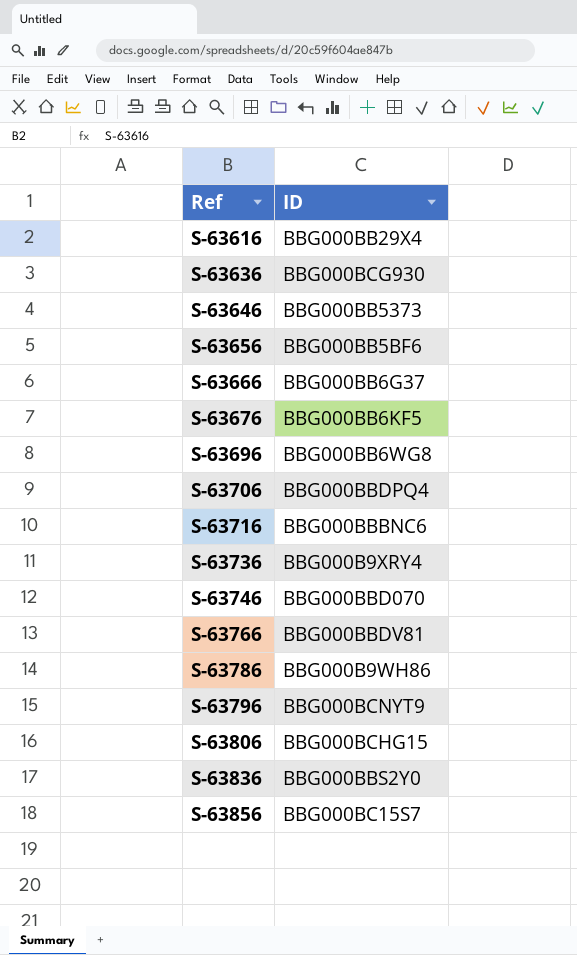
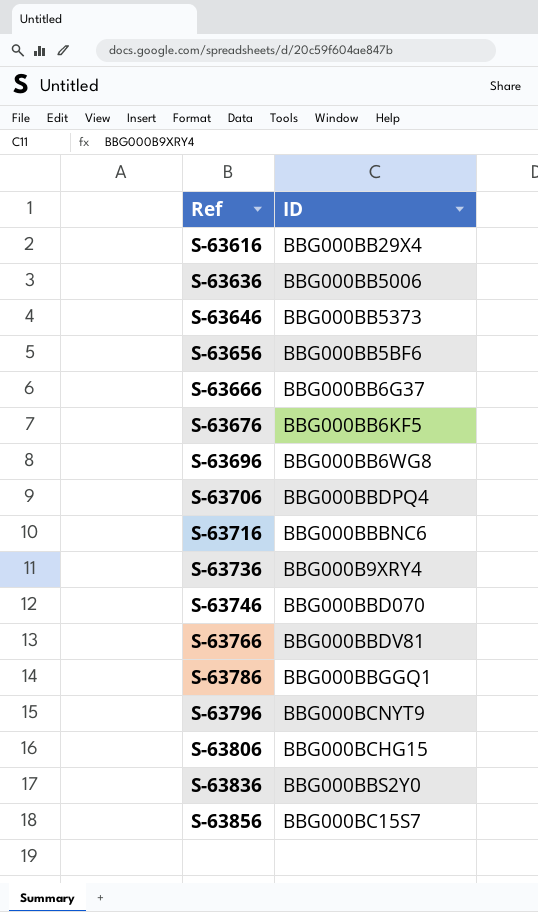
S-63636 | ID: BBG000BCG930 -> BBG000BB5006
S-63786 | ID: BBG000B9WH86 -> BBG000BBGGQ1

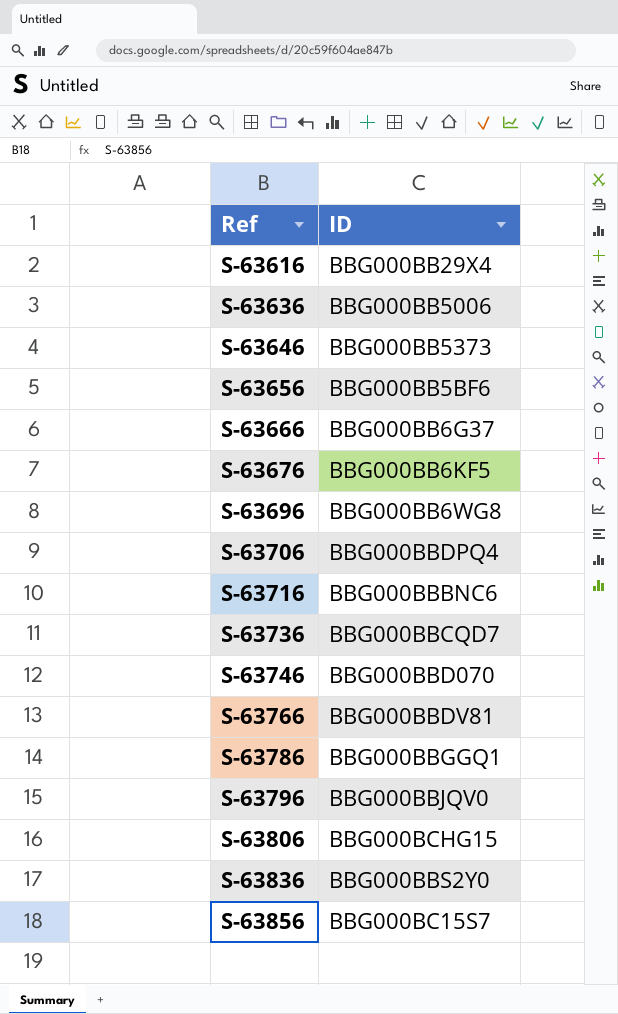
S-63736 | ID: BBG000B9XRY4 -> BBG000BBCQD7
S-63796 | ID: BBG000BCNYT9 -> BBG000BBJQV0

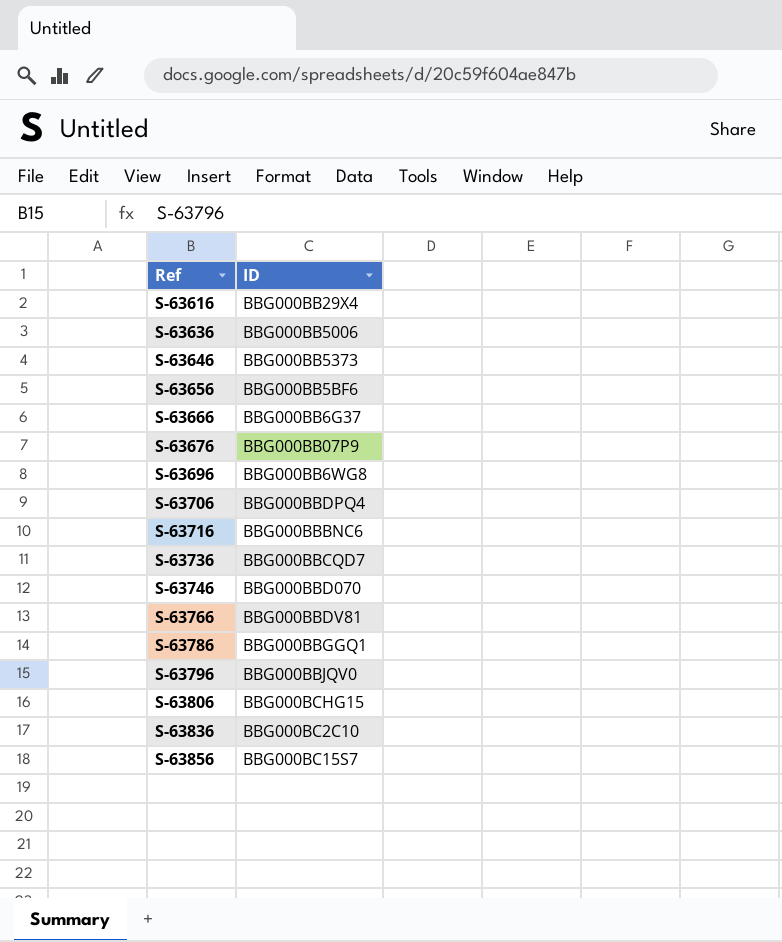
S-63676 | ID: BBG000BB6KF5 -> BBG000BB07P9
S-63836 | ID: BBG000BBS2Y0 -> BBG000BC2C10

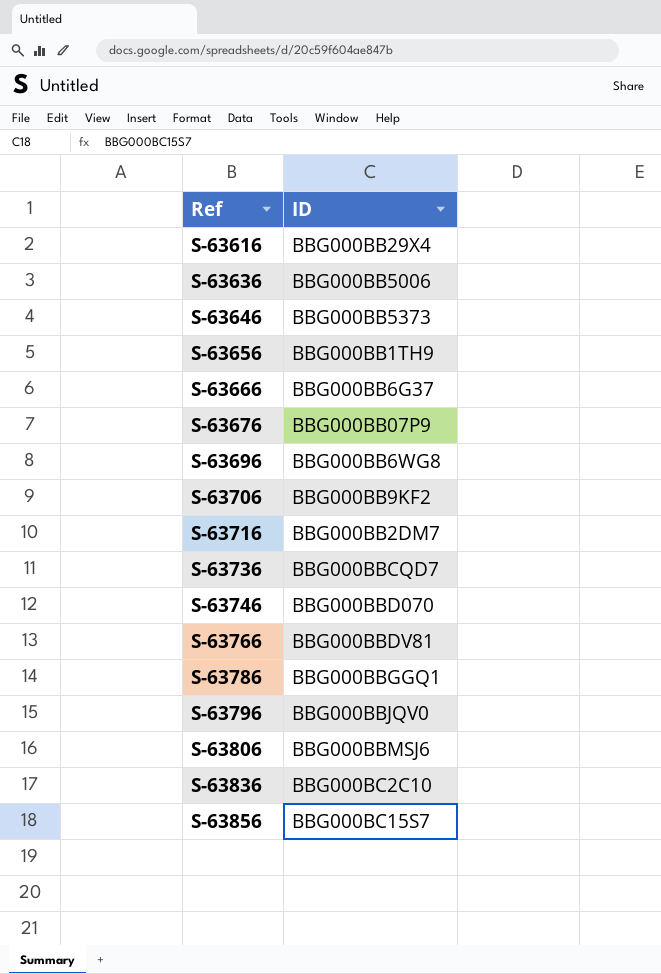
S-63656 | ID: BBG000BB5BF6 -> BBG000BB1TH9
S-63706 | ID: BBG000BBDPQ4 -> BBG000BB9KF2
S-63716 | ID: BBG000BBBNC6 -> BBG000BB2DM7
S-63806 | ID: BBG000BCHG15 -> BBG000BBMSJ6

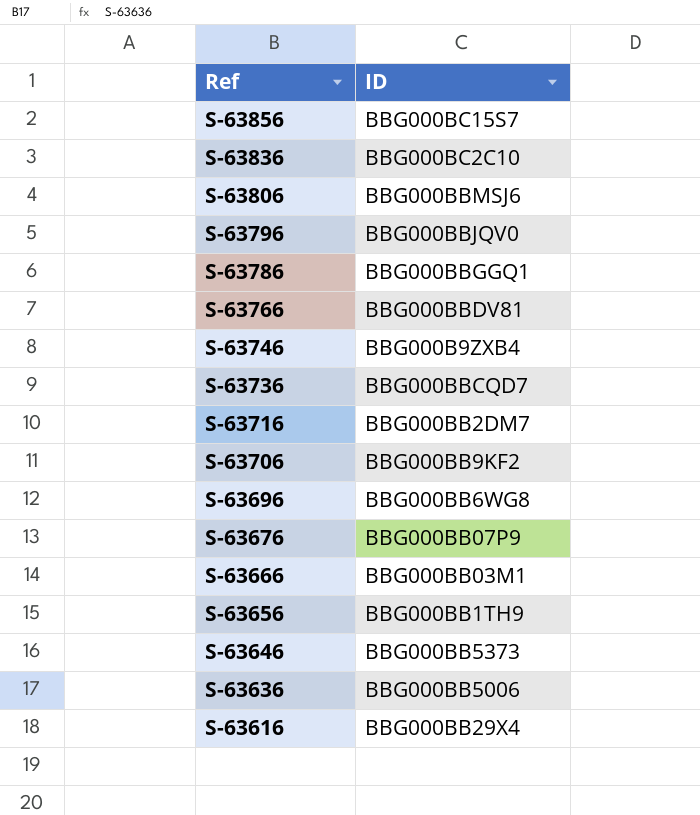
row order: Ref ascending -> Ref descending
S-63746 | ID: BBG000BBD070 -> BBG000B9ZXB4
S-63666 | ID: BBG000BB6G37 -> BBG000BB03M1

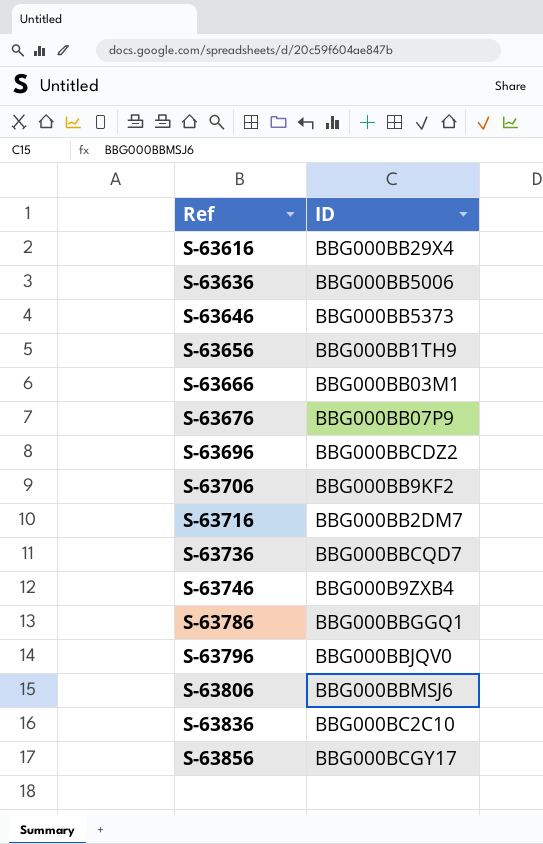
row order: Ref descending -> Ref ascending
row S-63766: BBG000BBDV81 -> none
S-63696 | ID: BBG000BB6WG8 -> BBG000BBCDZ2
S-63856 | ID: BBG000BC15S7 -> BBG000BCGY17

